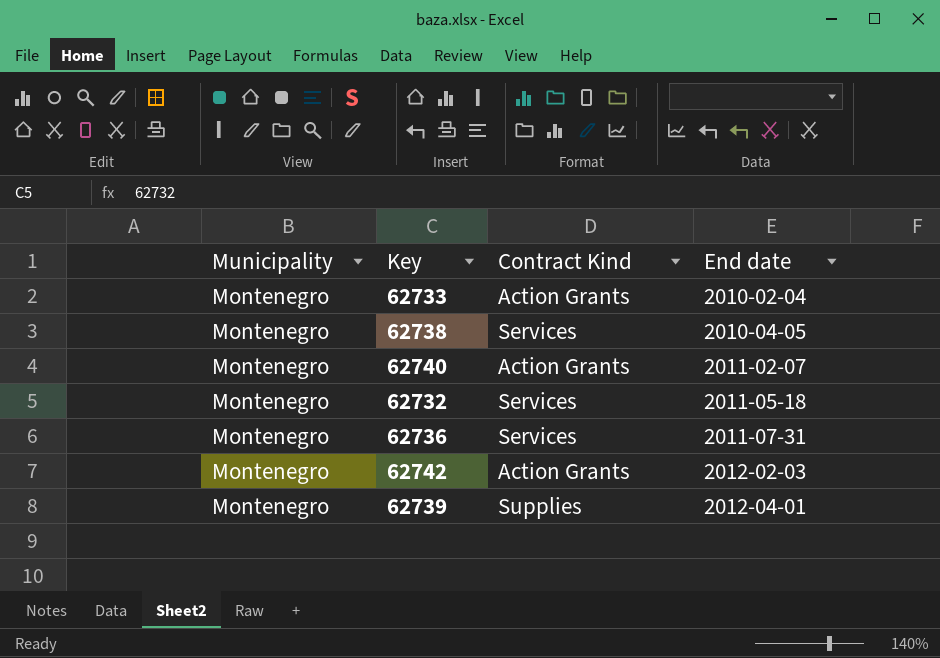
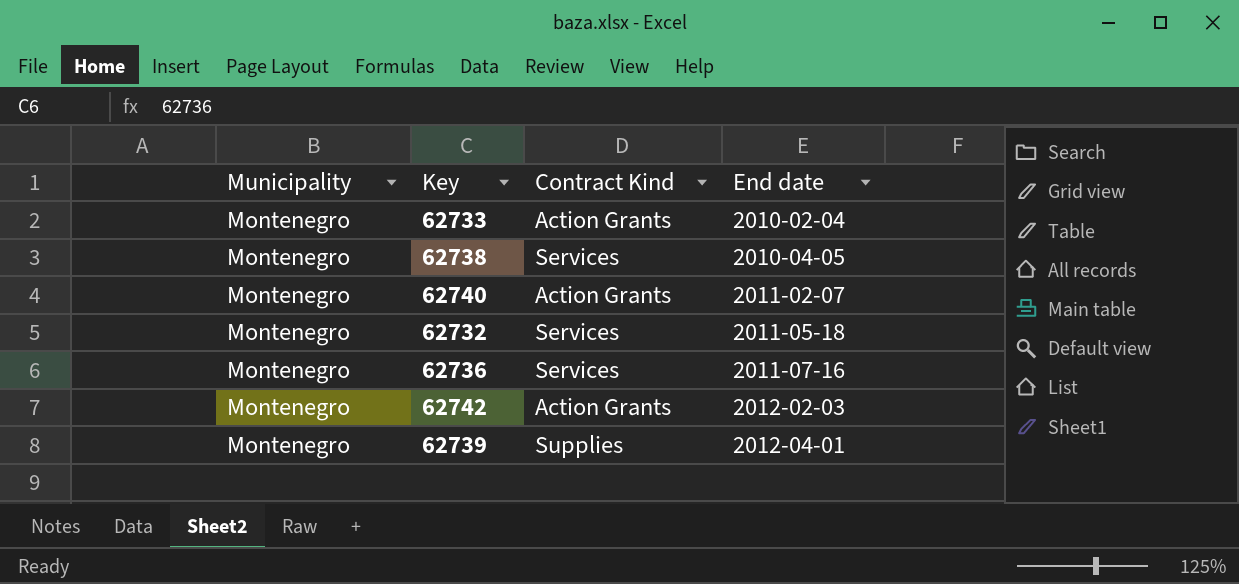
62736 | End date: 2011-07-31 -> 2011-07-16

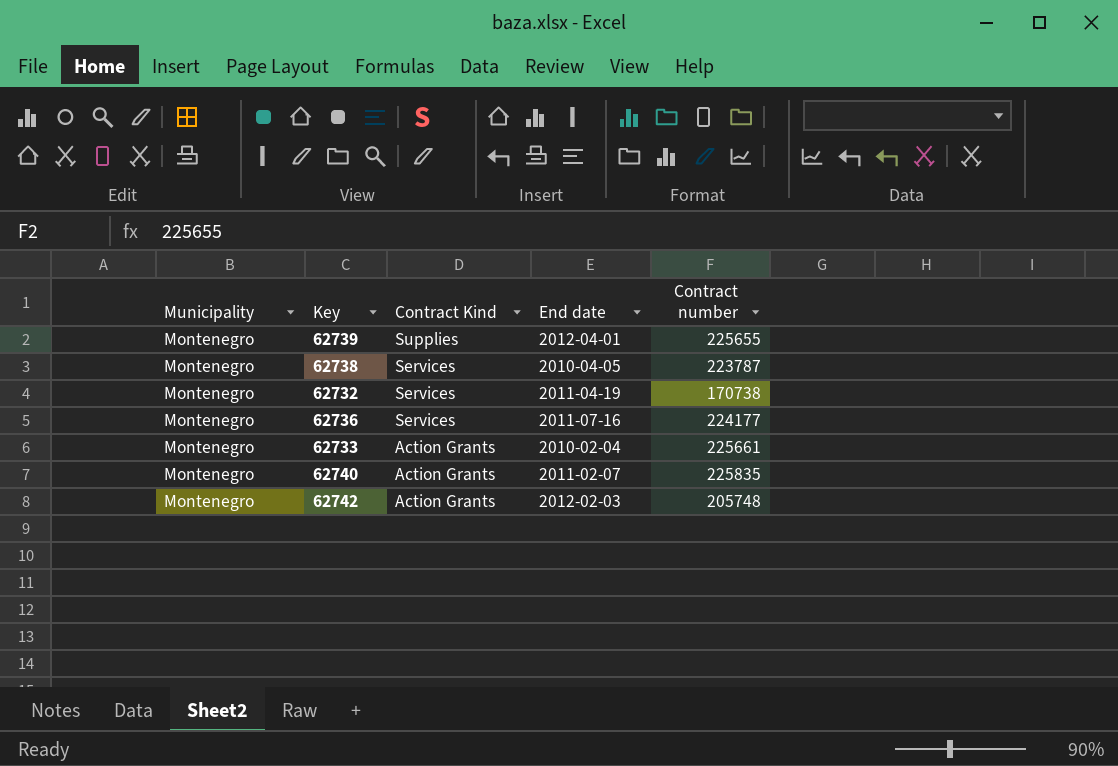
row order: End date ascending -> Contract Kind descending
column Contract number | position: none -> 5
62732 | End date: 2011-05-18 -> 2011-04-19

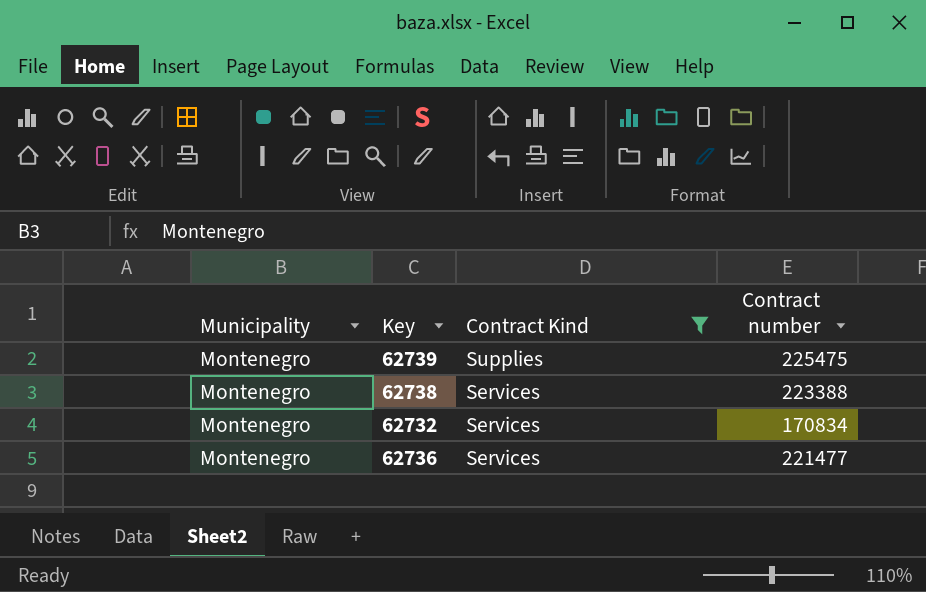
filter: none -> Contract Kind != Action Grants
column End date | position: 4 -> none
62739 | Contract number: 225655 -> 225475
62738 | Contract number: 223787 -> 223388
62732 | Contract number: 170738 -> 170834
62736 | Contract number: 224177 -> 221477

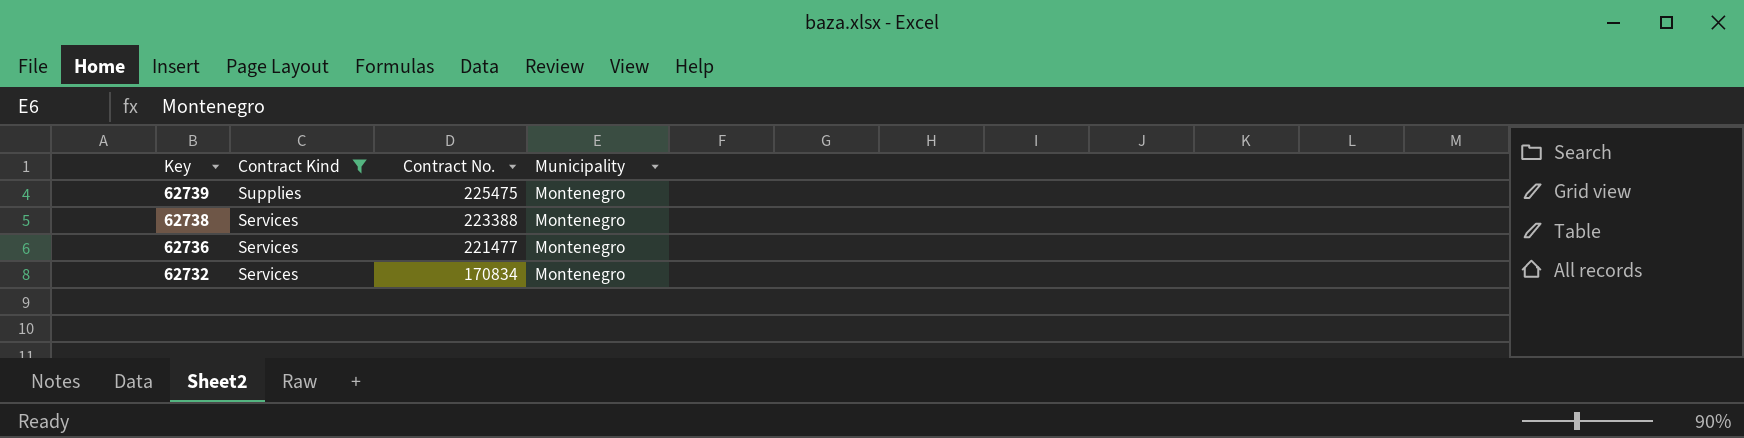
row order: Contract Kind descending -> Key descending
column name: Contract number -> Contract No.
column Municipality | position: 1 -> 4

